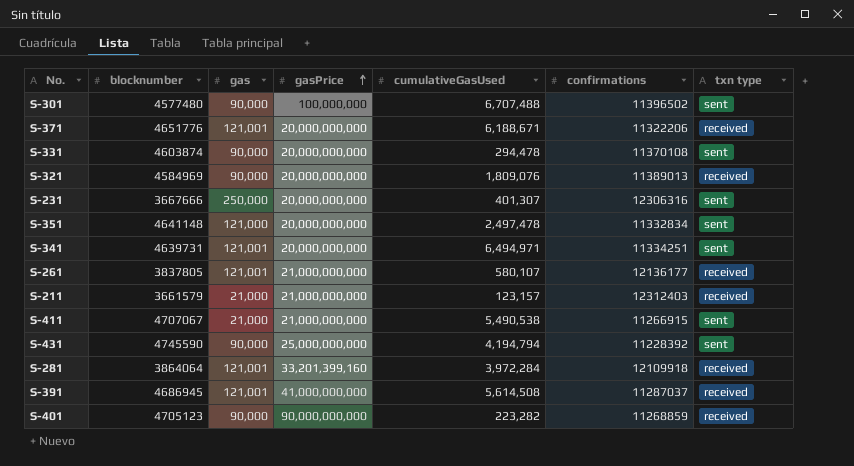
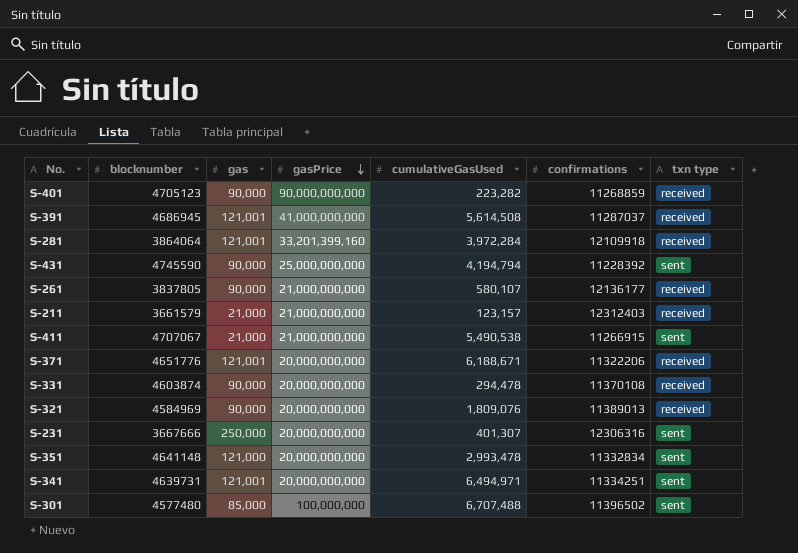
row order: gasPrice ascending -> gasPrice descending
S-261 | gas: 121,001 -> 90,000
S-331 | txn type: sent -> received
S-351 | cumulativeGasUsed: 2,497,478 -> 2,993,478
S-301 | gas: 90,000 -> 85,000

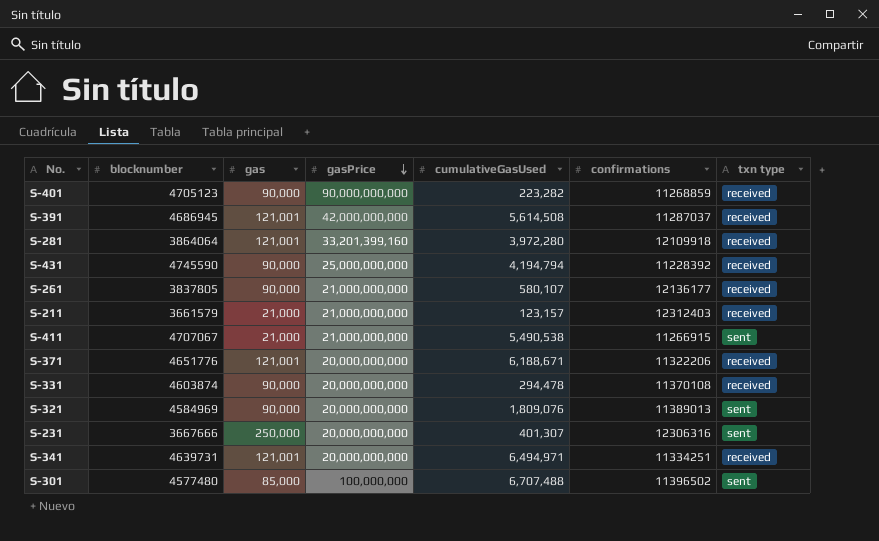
row S-351: 4641148 | 121,000 | 20,000,000,000 | 2,993,478 | 11332834 | sent -> none
S-391 | gasPrice: 41,000,000,000 -> 42,000,000,000
S-281 | cumulativeGasUsed: 3,972,284 -> 3,972,280
S-431 | txn type: sent -> received
S-321 | txn type: received -> sent
S-341 | txn type: sent -> received

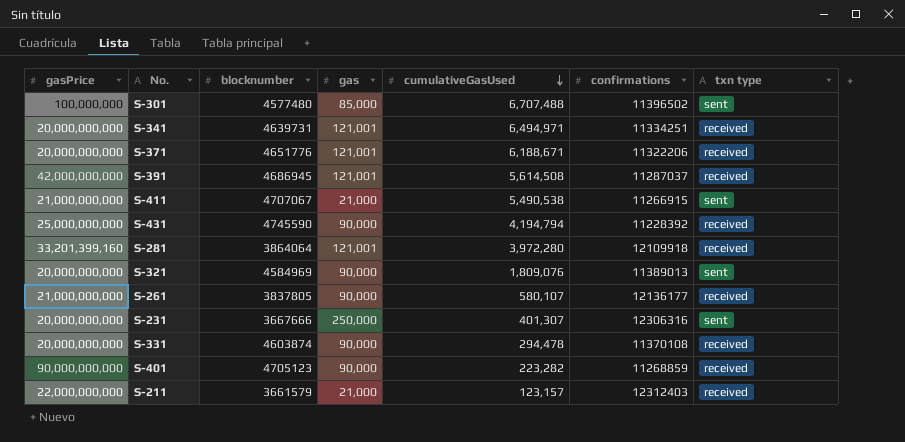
row order: gasPrice descending -> cumulativeGasUsed descending
column gasPrice | position: 4 -> 1
S-211 | gasPrice: 21,000,000,000 -> 22,000,000,000

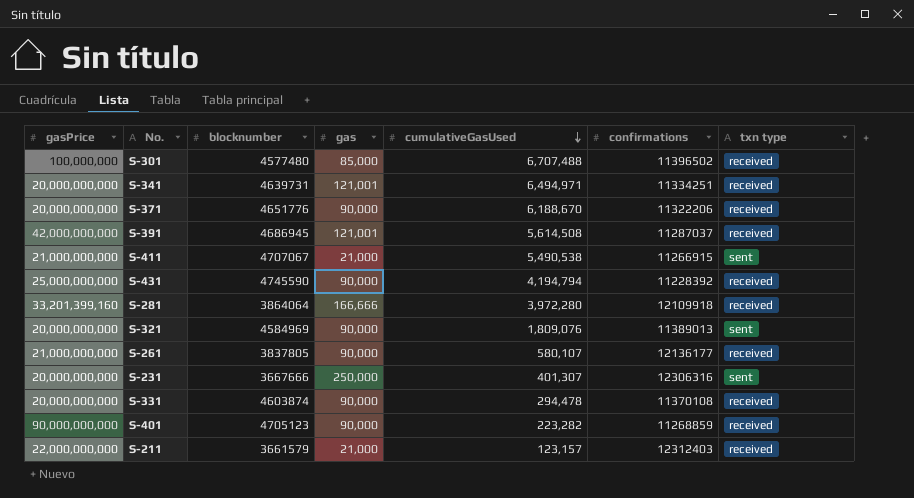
S-301 | txn type: sent -> received
S-371 | gas: 121,001 -> 90,000
S-371 | cumulativeGasUsed: 6,188,671 -> 6,188,670
S-281 | gas: 121,001 -> 166,666

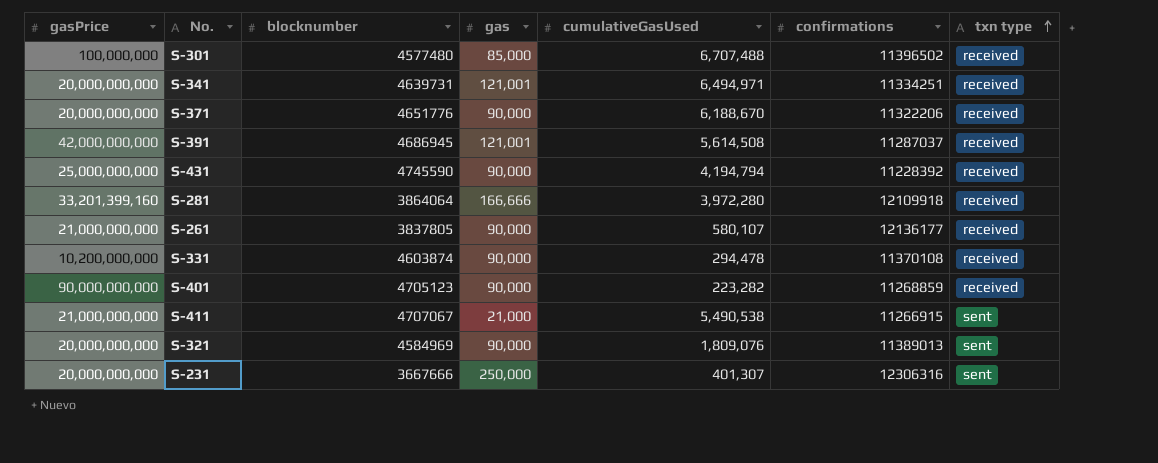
row order: cumulativeGasUsed descending -> txn type ascending
row S-211: 22,000,000,000 | 3661579 | 21,000 | 123,157 | 12312403 | received -> none
S-331 | gasPrice: 20,000,000,000 -> 10,200,000,000

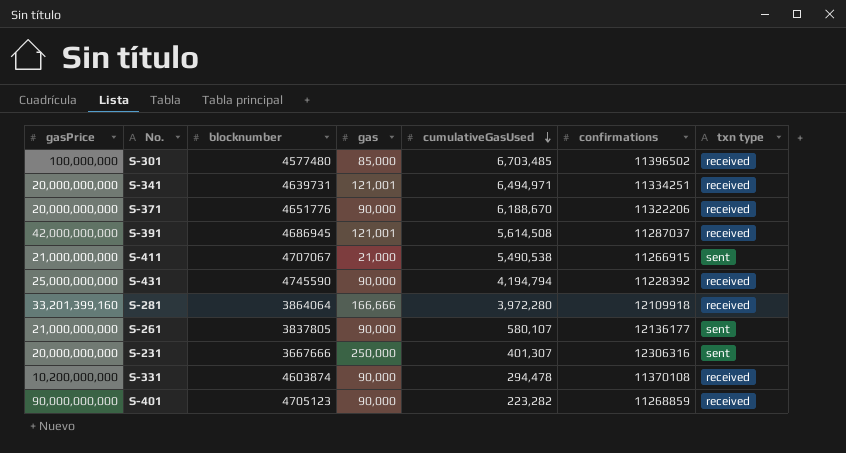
row order: txn type ascending -> cumulativeGasUsed descending
row S-321: 20,000,000,000 | 4584969 | 90,000 | 1,809,076 | 11389013 | sent -> none
S-301 | cumulativeGasUsed: 6,707,488 -> 6,703,485
S-261 | txn type: received -> sent

